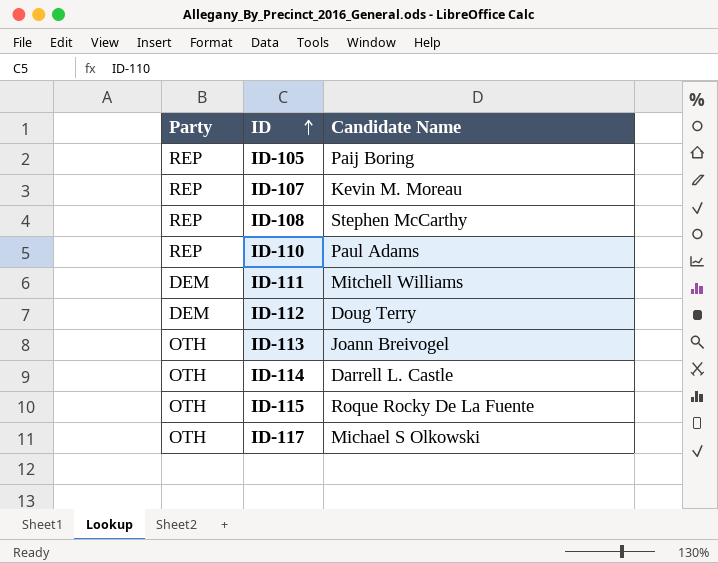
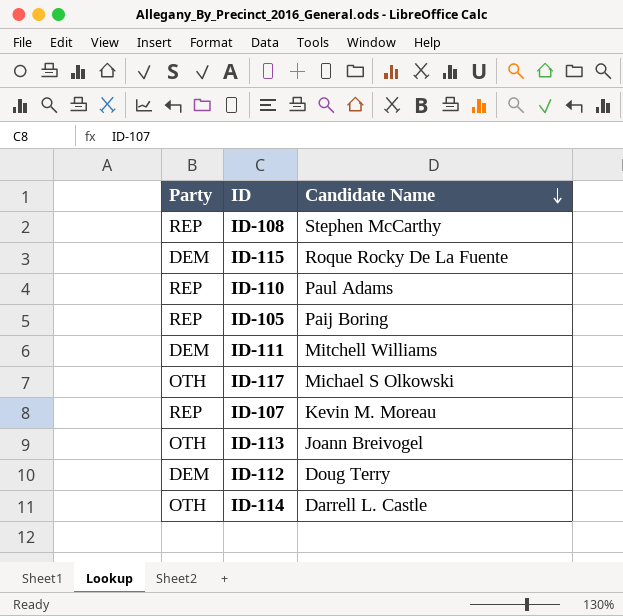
row order: ID ascending -> Candidate Name descending
ID-115 | Party: OTH -> DEM

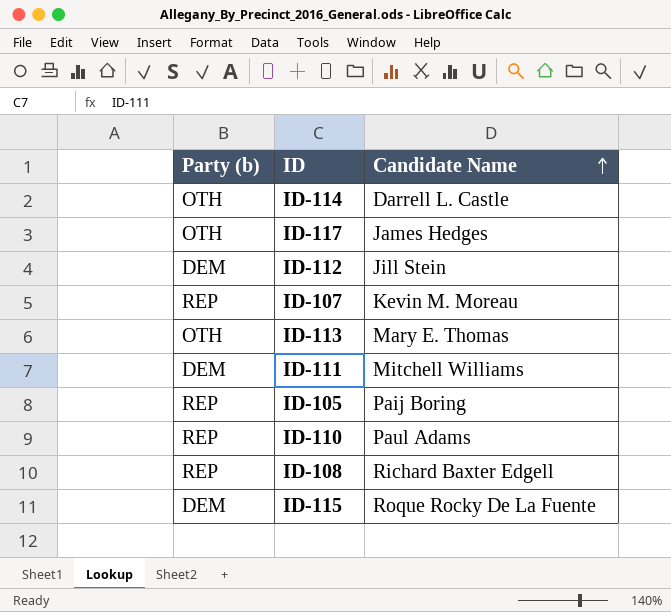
row order: Candidate Name descending -> Candidate Name ascending
column name: Party -> Party (b)
ID-117 | Candidate Name: Michael S Olkowski -> James Hedges
ID-112 | Candidate Name: Doug Terry -> Jill Stein
ID-113 | Candidate Name: Joann Breivogel -> Mary E. Thomas
ID-108 | Candidate Name: Stephen McCarthy -> Richard Baxter Edgell

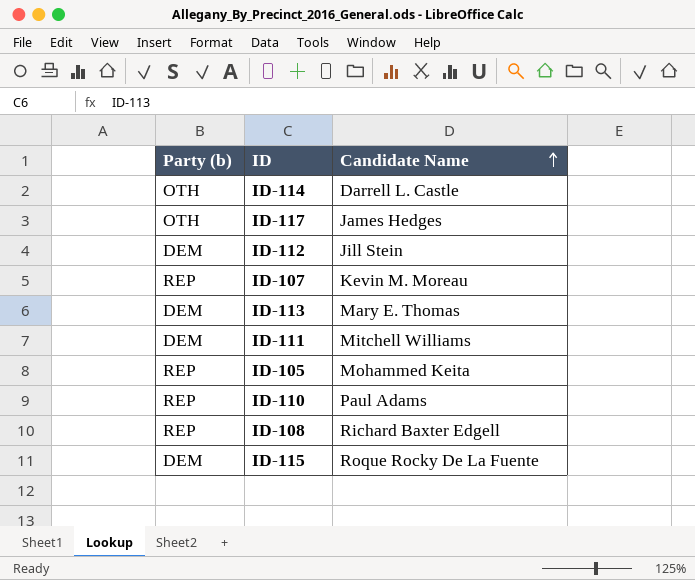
ID-113 | Party (b): OTH -> DEM
ID-105 | Candidate Name: Paij Boring -> Mohammed Keita

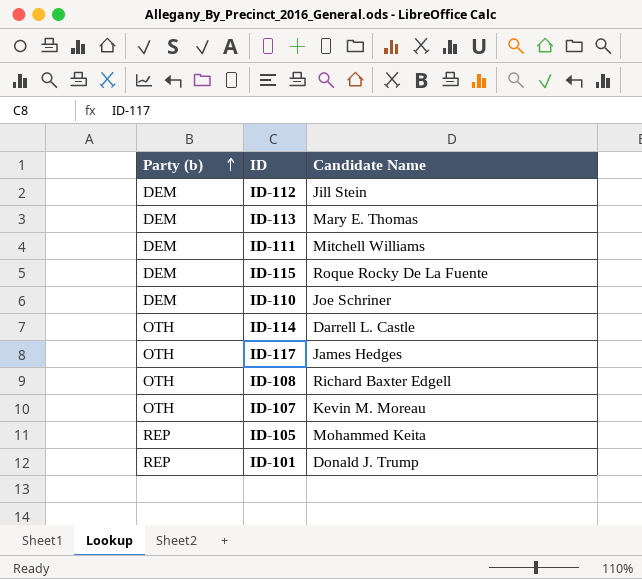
row order: Candidate Name ascending -> Party (b) ascending
ID-110 | Party (b): REP -> DEM
ID-110 | Candidate Name: Paul Adams -> Joe Schriner
ID-108 | Party (b): REP -> OTH
ID-107 | Party (b): REP -> OTH
row ID-101: none -> REP | Donald J. Trump

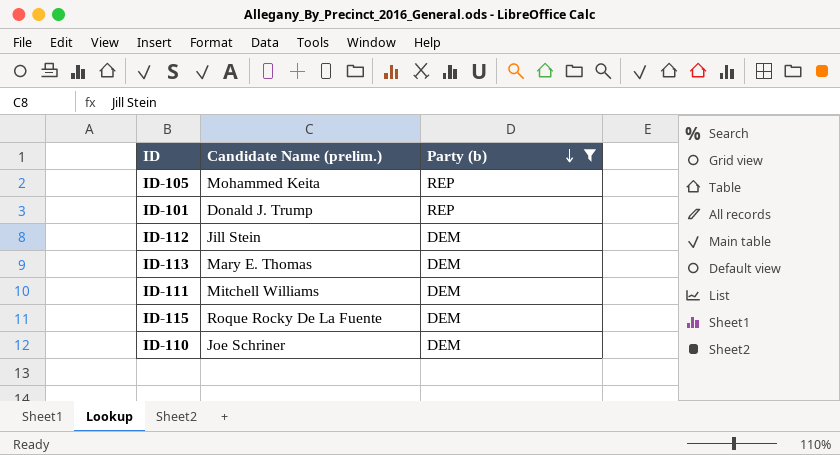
filter: none -> Party (b) != OTH
row order: Party (b) ascending -> Party (b) descending
column name: Candidate Name -> Candidate Name (prelim.)
column Party (b) | position: 1 -> 3

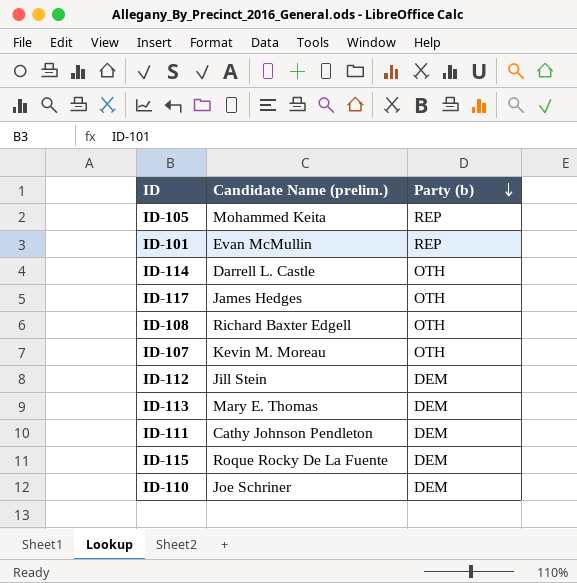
filter: Party (b) != OTH -> none
ID-101 | Candidate Name (prelim.): Donald J. Trump -> Evan McMullin
ID-111 | Candidate Name (prelim.): Mitchell Williams -> Cathy Johnson Pendleton

